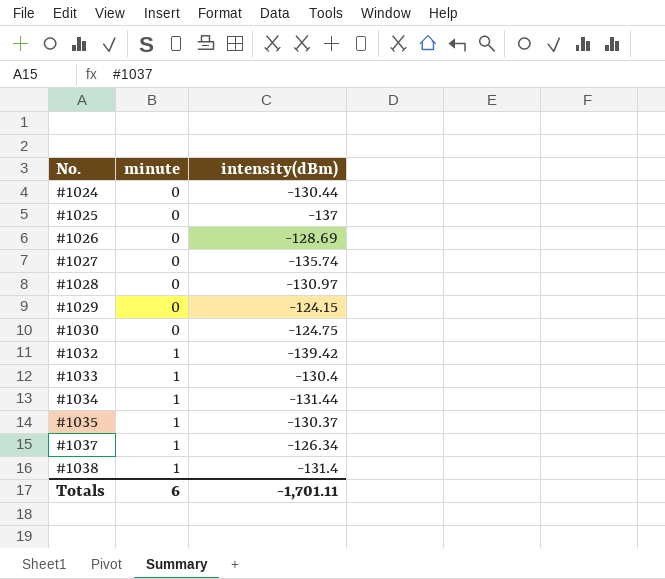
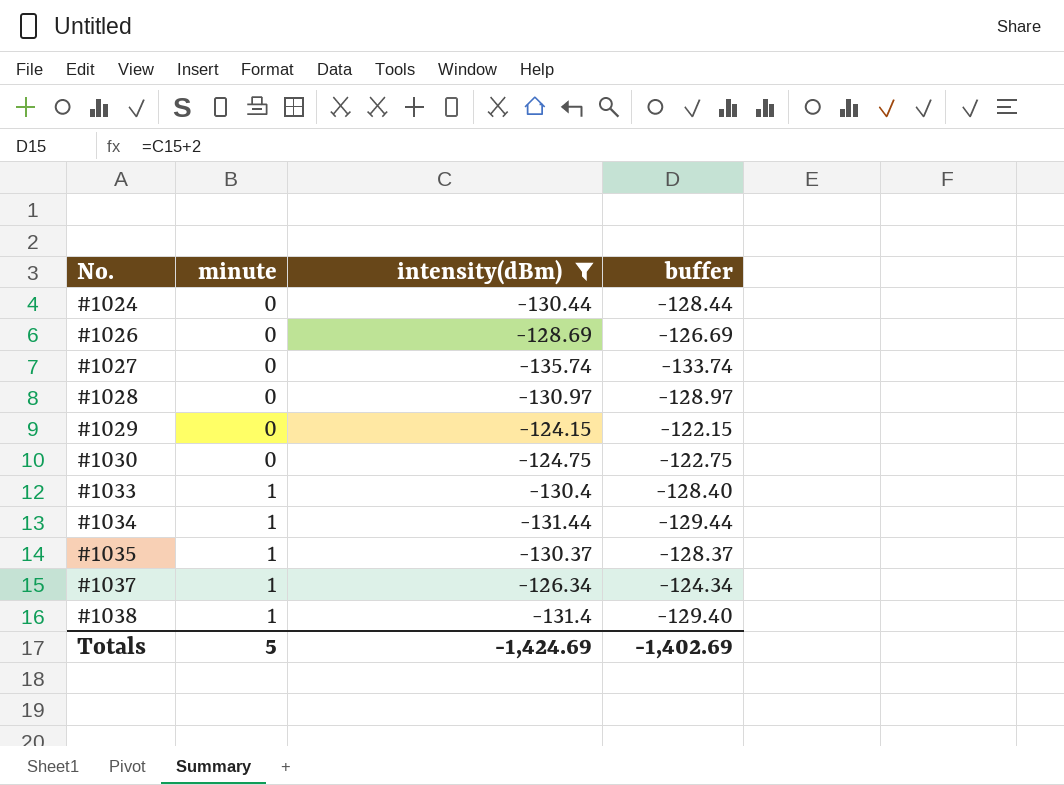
filter: none -> intensity(dBm) >= -135.74
column buffer | formula: none -> [intensity(dBm)] + 2
Totals | minute: 6 -> 5
Totals | intensity(dBm): -1,701.11 -> -1,424.69

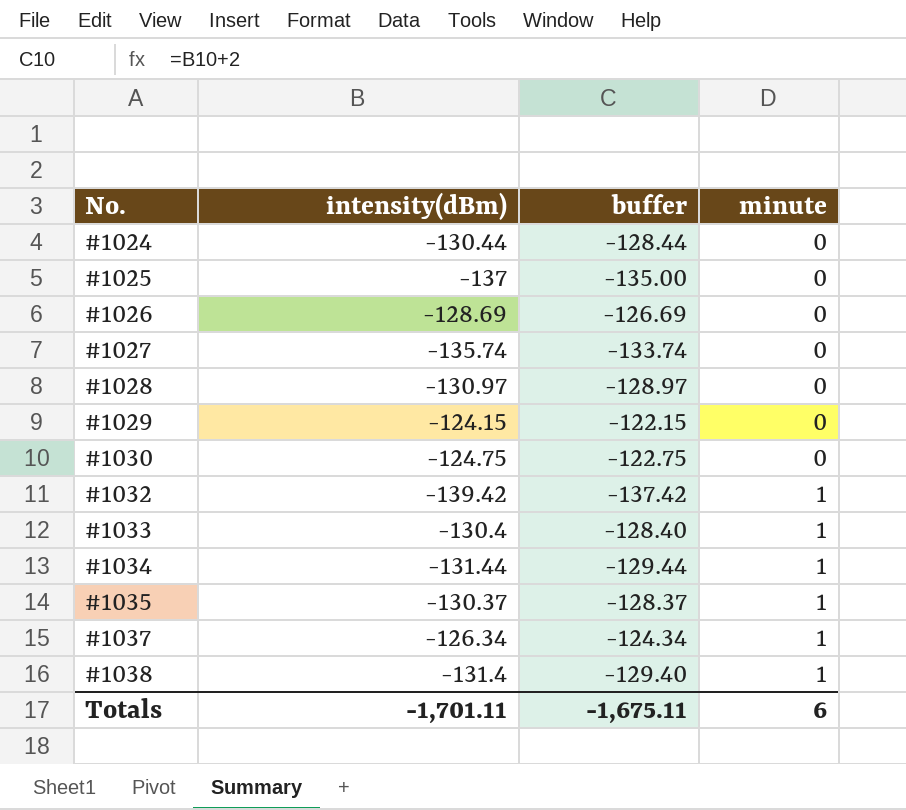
filter: intensity(dBm) >= -135.74 -> none
column minute | position: 2 -> 4
Totals | intensity(dBm): -1,424.69 -> -1,701.11
Totals | buffer: -1,402.69 -> -1,675.11
Totals | minute: 5 -> 6

